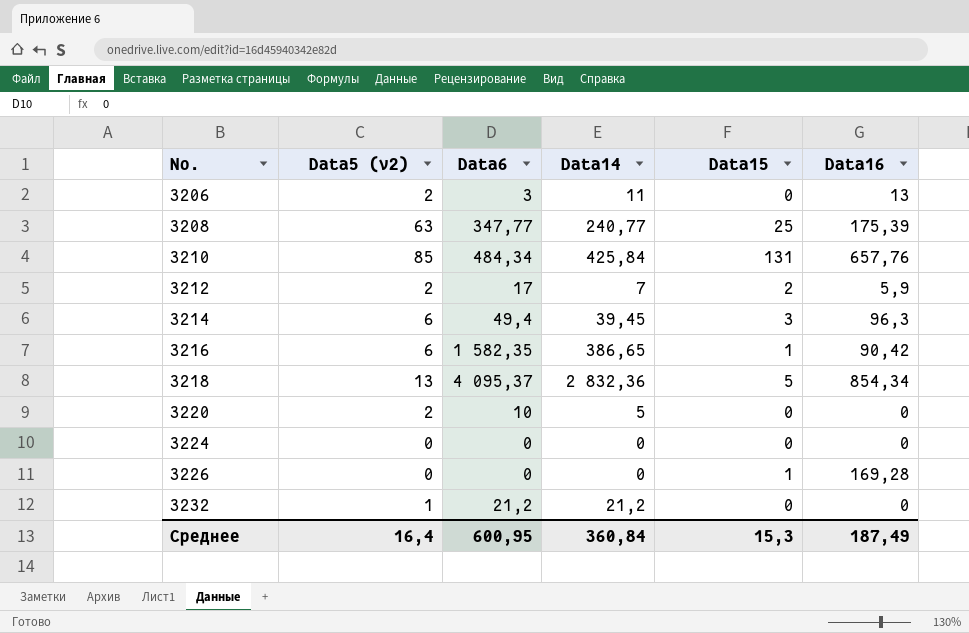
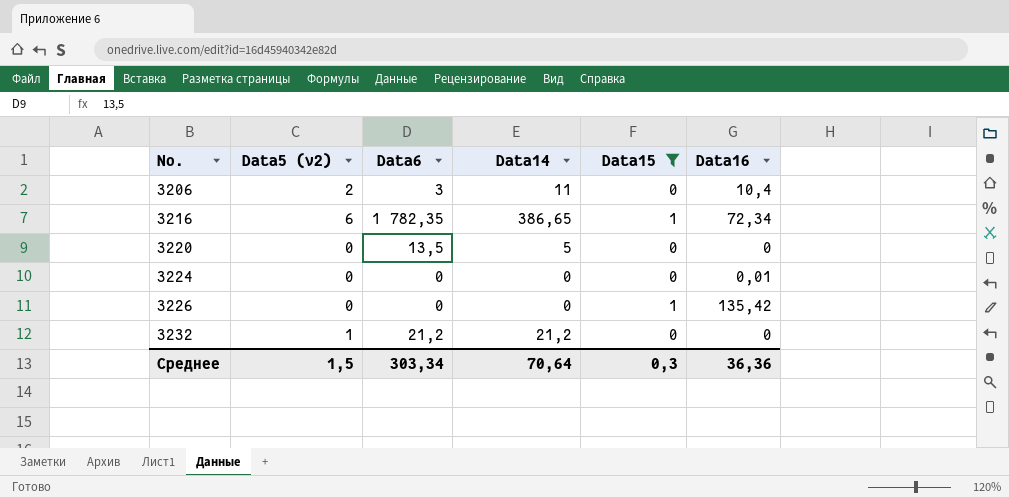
filter: none -> Data15 <= 1
3206 | Data16: 13 -> 10,4
3216 | Data6: 1 582,35 -> 1 782,35
3216 | Data16: 90,42 -> 72,34
3220 | Data5 (v2): 2 -> 0
3220 | Data6: 10 -> 13,5
3224 | Data16: 0 -> 0,01
3226 | Data16: 169,28 -> 135,42
Среднее | Data5 (v2): 16,4 -> 1,5
Среднее | Data6: 600,95 -> 303,34
Среднее | Data14: 360,84 -> 70,64
Среднее | Data15: 15,3 -> 0,3
Среднее | Data16: 187,49 -> 36,36

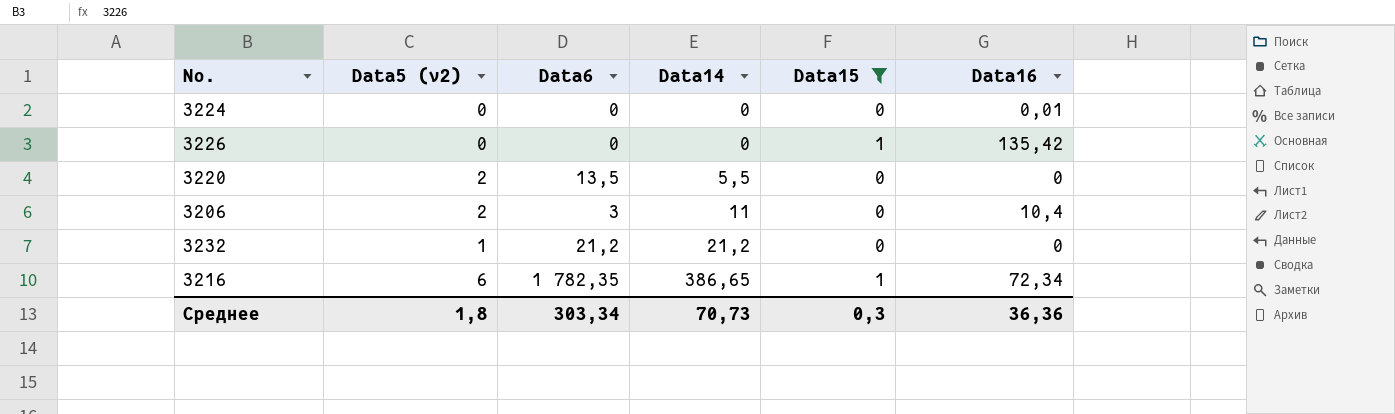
row order: No. ascending -> Data14 ascending
3220 | Data5 (v2): 0 -> 2
3220 | Data14: 5 -> 5,5
Среднее | Data5 (v2): 1,5 -> 1,8
Среднее | Data14: 70,64 -> 70,73

